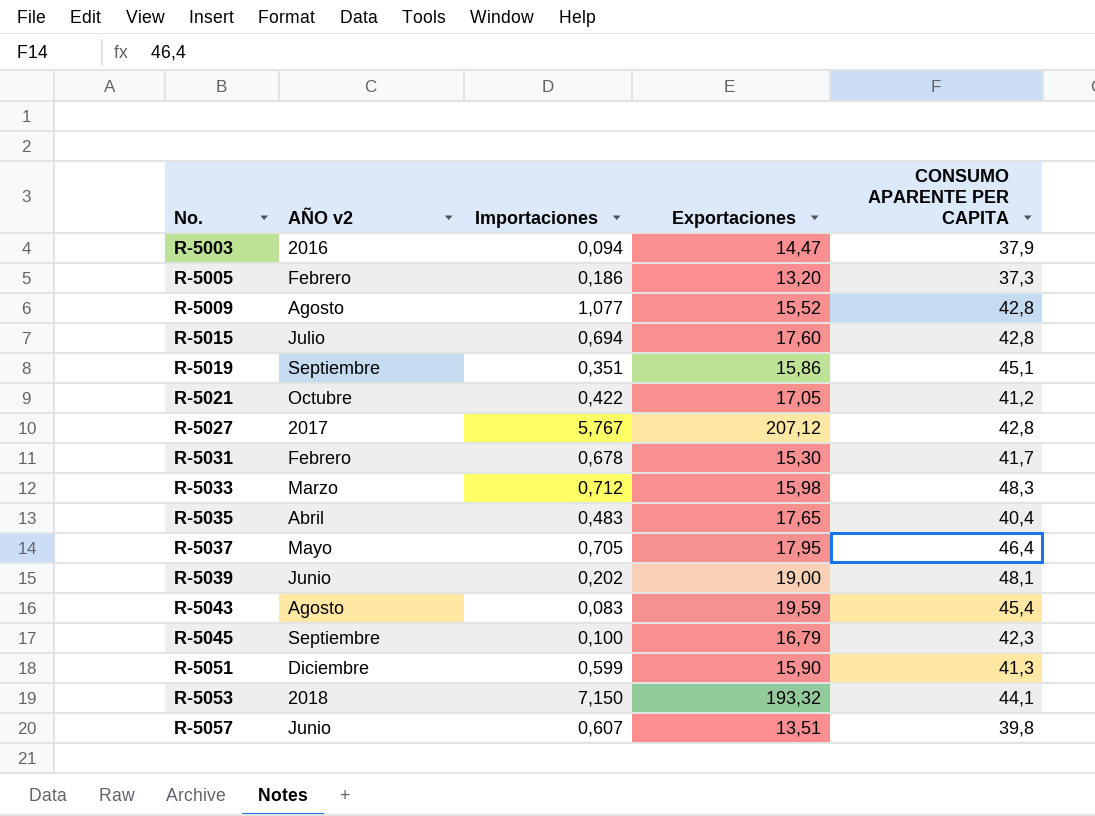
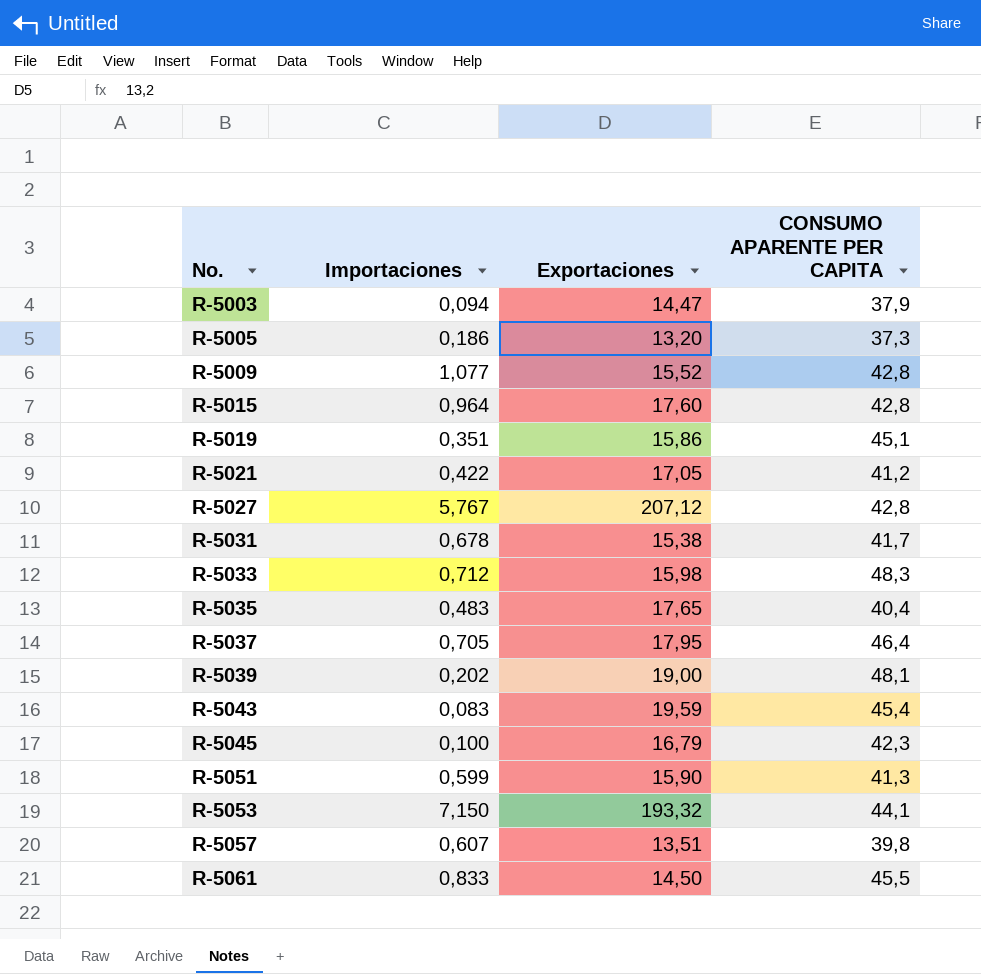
column AÑO v2 | position: 2 -> none
R-5015 | Importaciones: 0,694 -> 0,964
R-5031 | Exportaciones: 15,30 -> 15,38
row R-5061: none -> 0,833 | 14,50 | 45,5

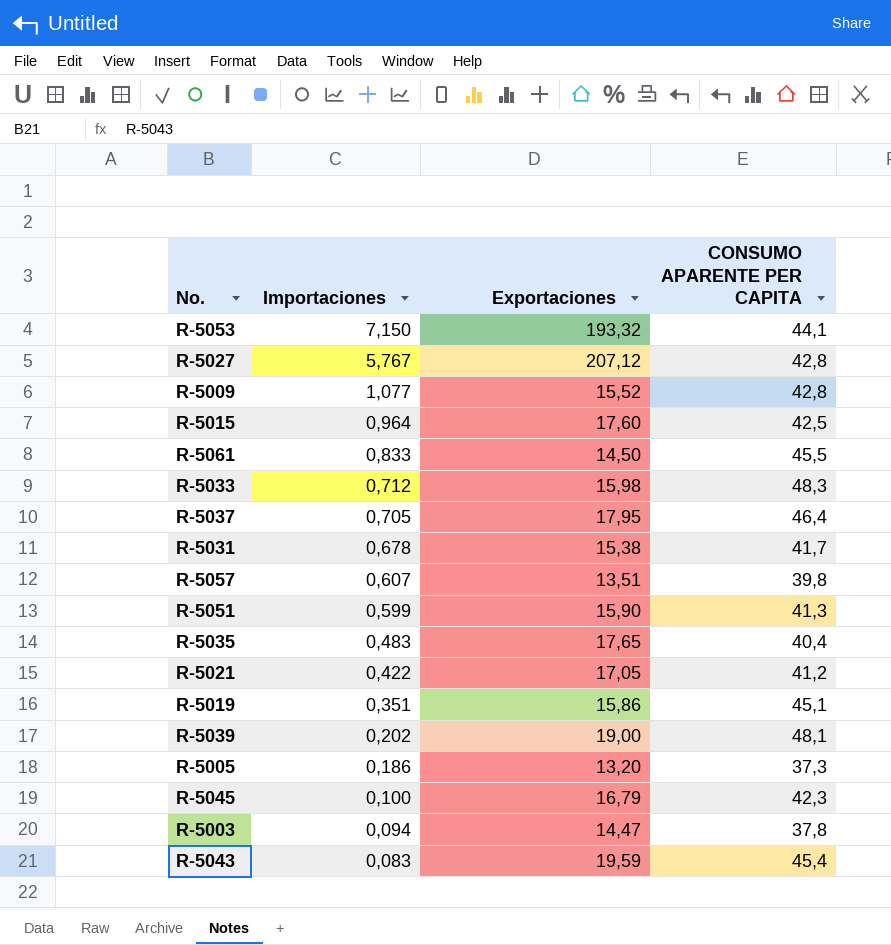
row order: No. ascending -> Importaciones descending
R-5015 | CONSUMO APARENTE PER CAPITA: 42,8 -> 42,5
R-5003 | CONSUMO APARENTE PER CAPITA: 37,9 -> 37,8

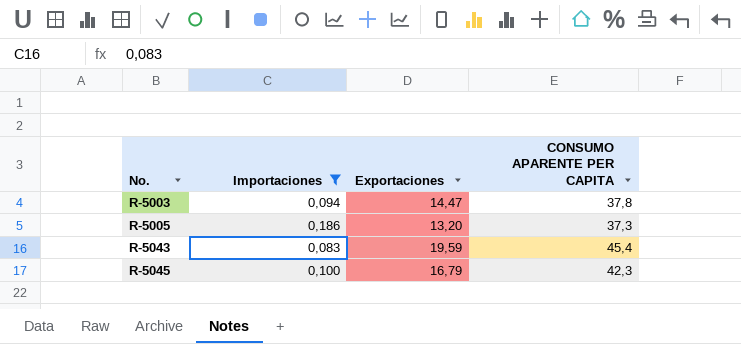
filter: none -> Importaciones <= 0,186
row order: Importaciones descending -> No. ascending

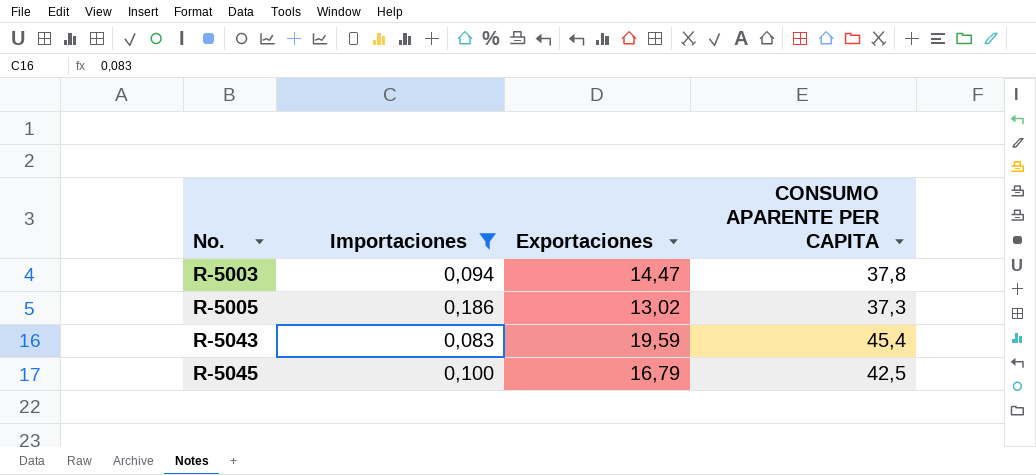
R-5005 | Exportaciones: 13,20 -> 13,02
R-5045 | CONSUMO APARENTE PER CAPITA: 42,3 -> 42,5

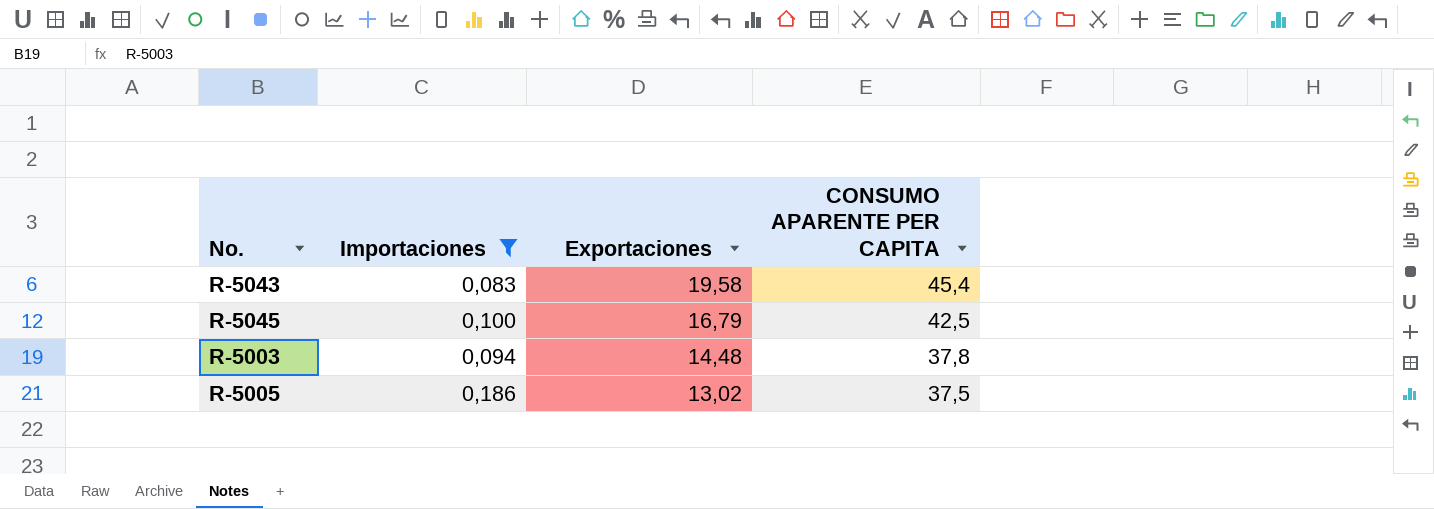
row order: No. ascending -> Exportaciones descending
R-5043 | Exportaciones: 19,59 -> 19,58
R-5003 | Exportaciones: 14,47 -> 14,48
R-5005 | CONSUMO APARENTE PER CAPITA: 37,3 -> 37,5

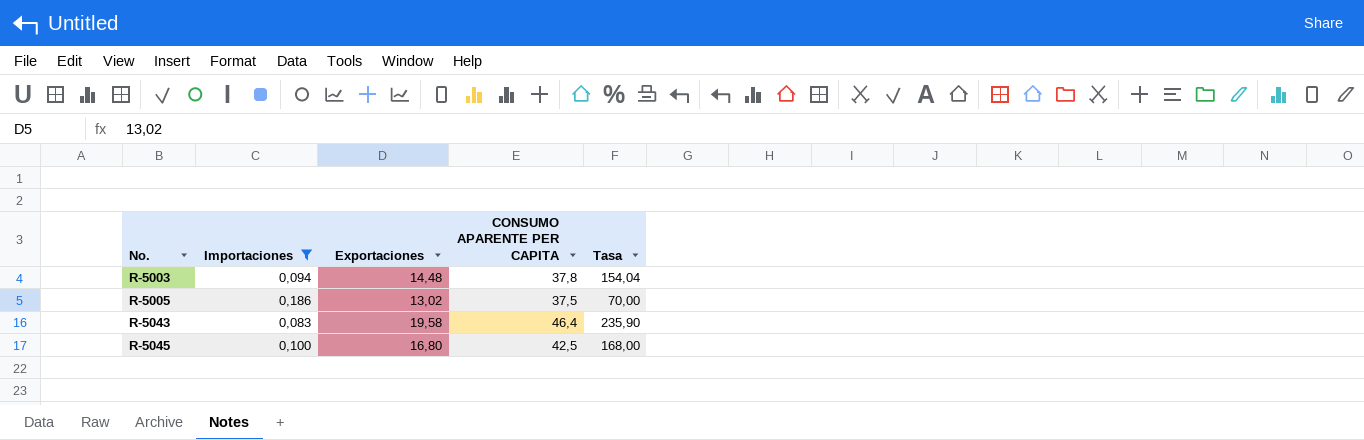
row order: Exportaciones descending -> No. ascending
column Tasa | formula: none -> [Exportaciones] / [Importaciones]
R-5043 | CONSUMO APARENTE PER CAPITA: 45,4 -> 46,4
R-5045 | Exportaciones: 16,79 -> 16,80

